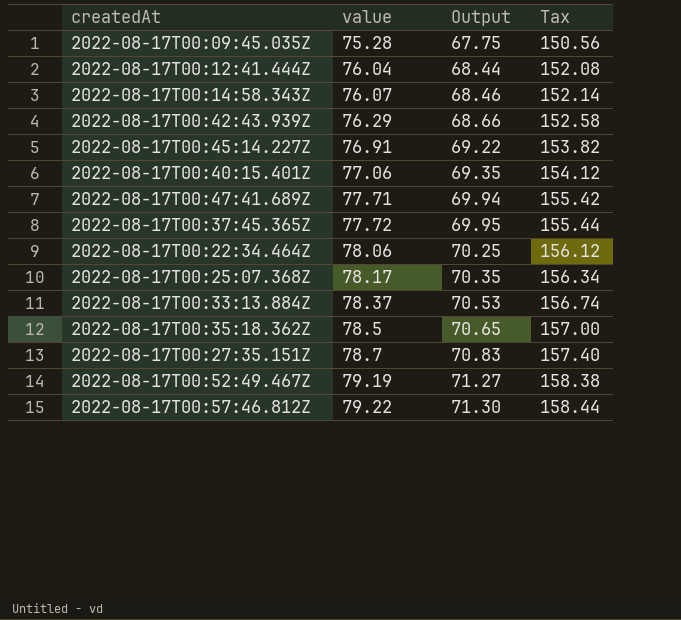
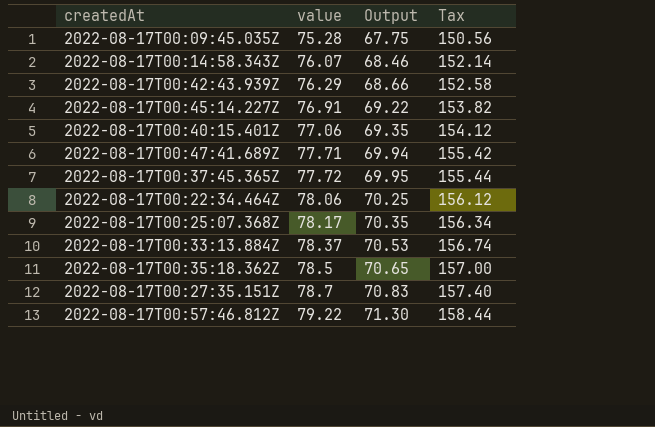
row 2022-08-17T00:12:41.444Z: 76.04 | 68.44 | 152.08 -> none
row 2022-08-17T00:52:49.467Z: 79.19 | 71.27 | 158.38 -> none

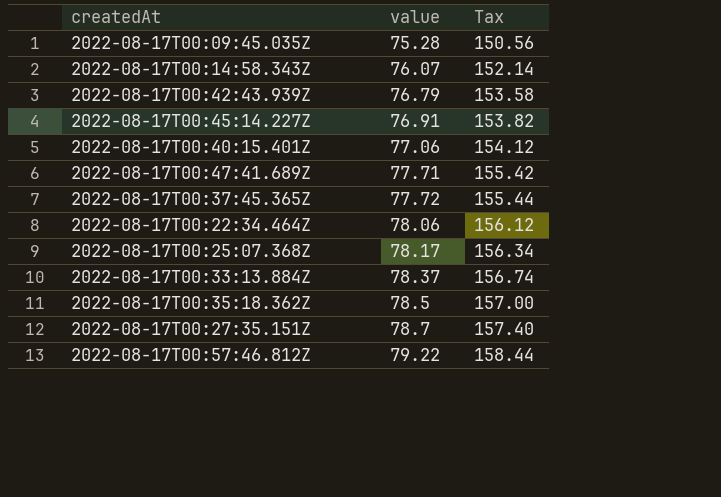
column Output | formula: [value] * 0.9 -> none
2022-08-17T00:42:43.939Z | value: 76.29 -> 76.79
2022-08-17T00:42:43.939Z | Tax: 152.58 -> 153.58

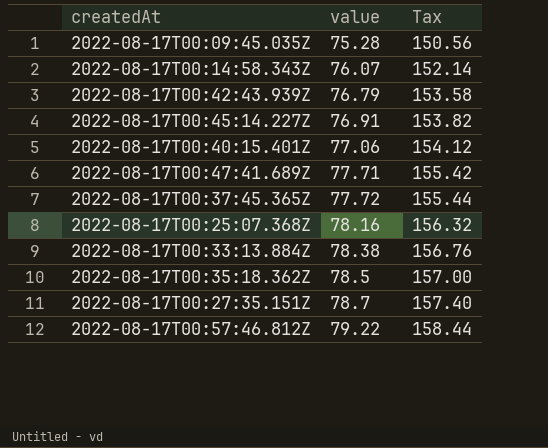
row 2022-08-17T00:22:34.464Z: 78.06 | 156.12 -> none
2022-08-17T00:25:07.368Z | value: 78.17 -> 78.16
2022-08-17T00:25:07.368Z | Tax: 156.34 -> 156.32
2022-08-17T00:33:13.884Z | value: 78.37 -> 78.38
2022-08-17T00:33:13.884Z | Tax: 156.74 -> 156.76

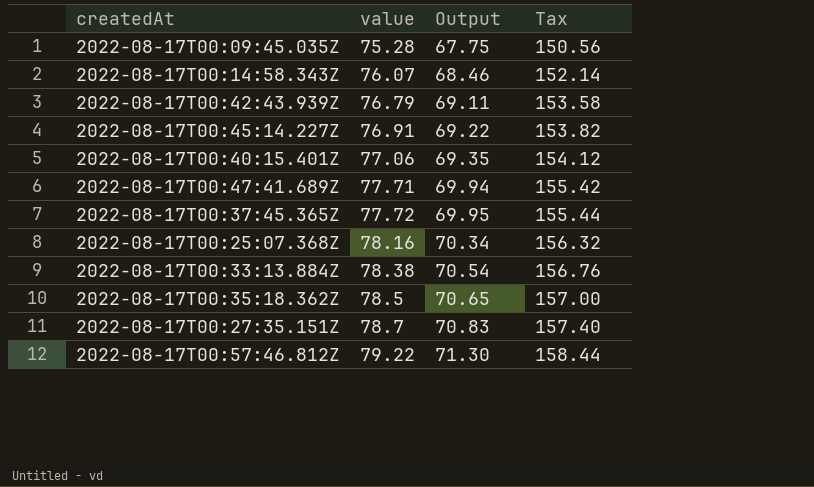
column Output | formula: none -> [value] * 0.9

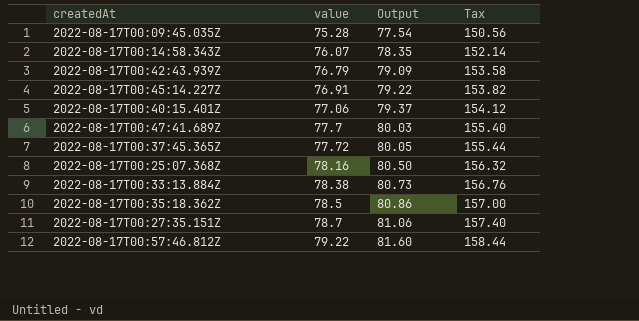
column Output | formula: [value] * 0.9 -> [value] * 1.03
2022-08-17T00:47:41.689Z | value: 77.71 -> 77.7
2022-08-17T00:47:41.689Z | Tax: 155.42 -> 155.40

